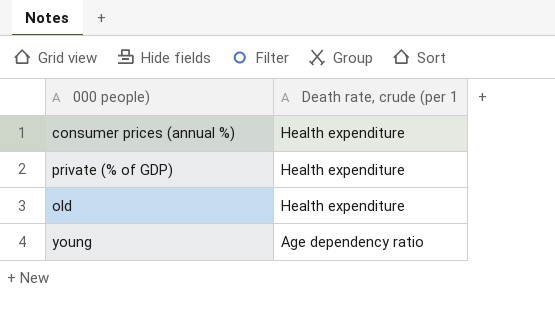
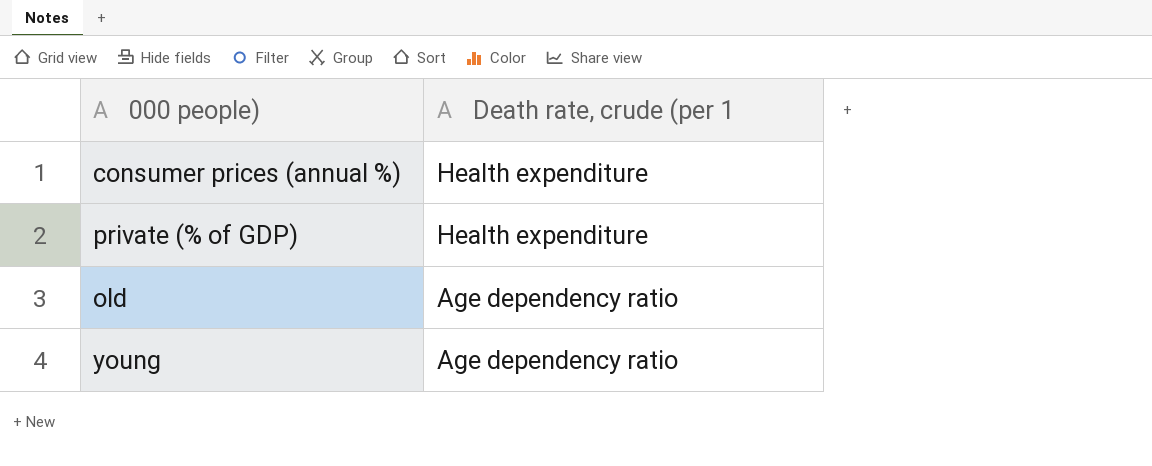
old | Death rate, crude (per 1: Health expenditure -> Age dependency ratio

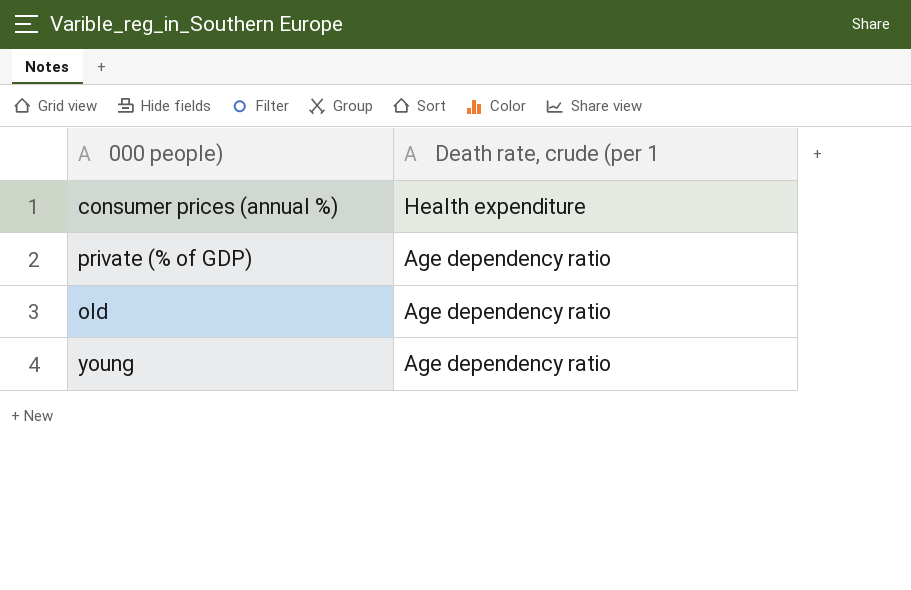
private (% of GDP) | Death rate, crude (per 1: Health expenditure -> Age dependency ratio

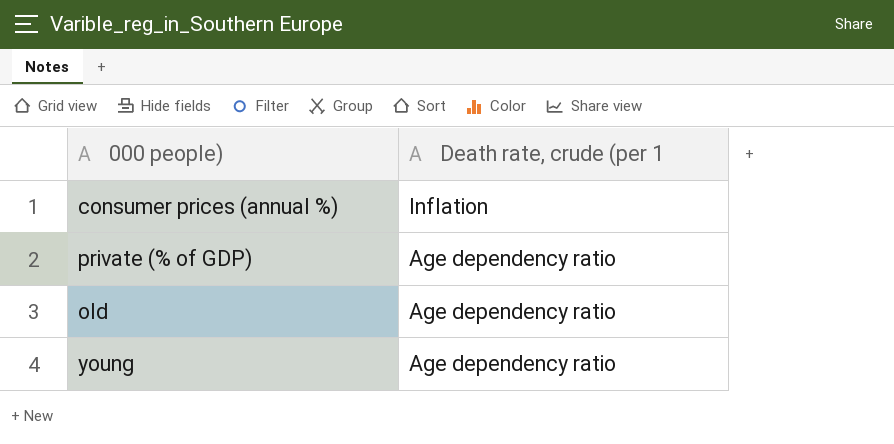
consumer prices (annual %) | Death rate, crude (per 1: Health expenditure -> Inflation

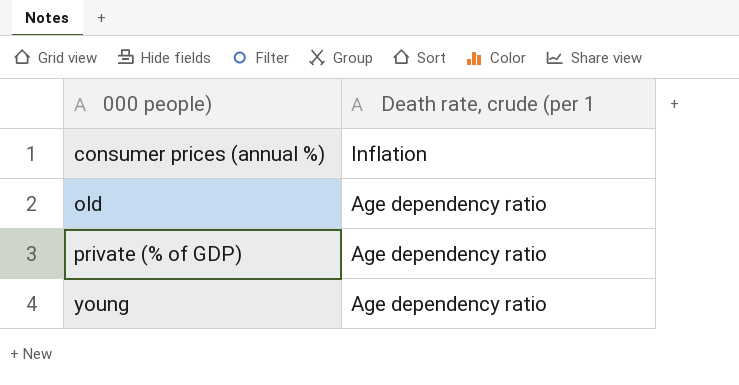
row order: Death rate, crude (per 1 descending -> 000 people) ascending

